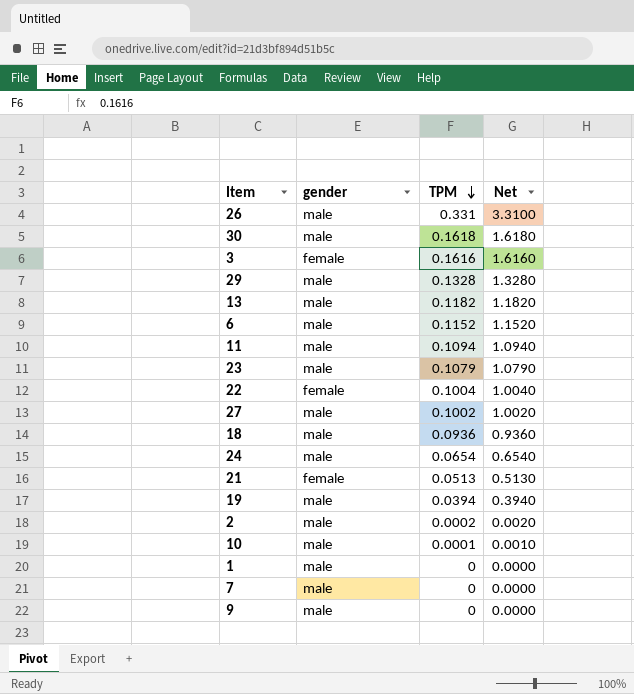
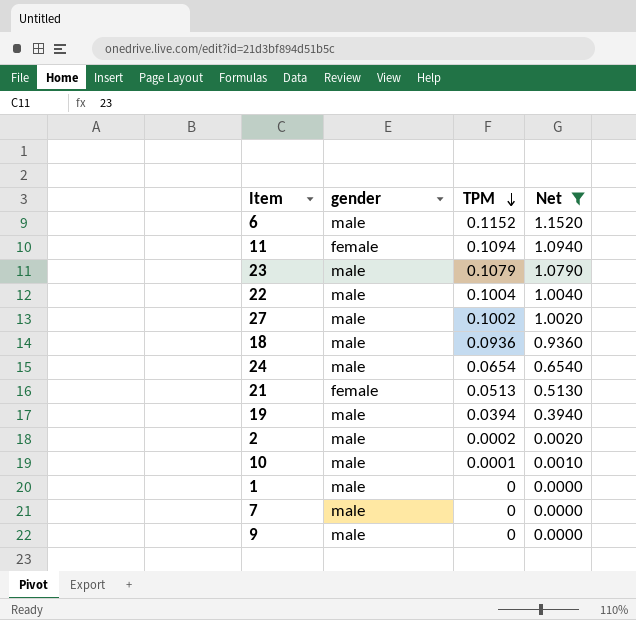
filter: none -> Net <= 1.1520
11 | gender: male -> female
22 | gender: female -> male

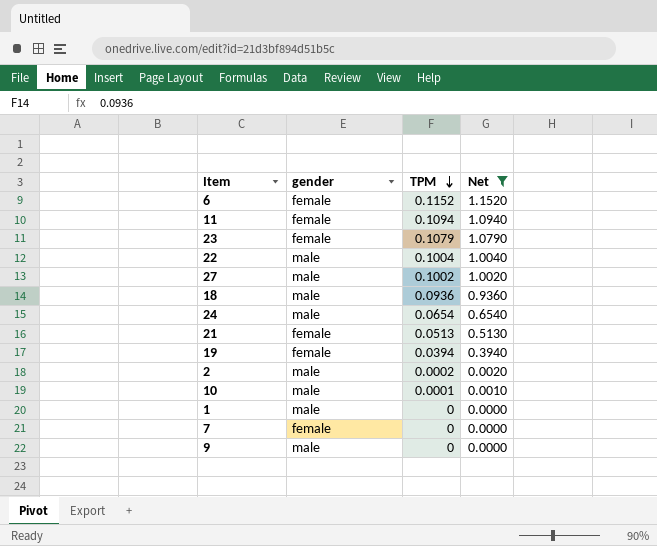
6 | gender: male -> female
23 | gender: male -> female
19 | gender: male -> female
7 | gender: male -> female

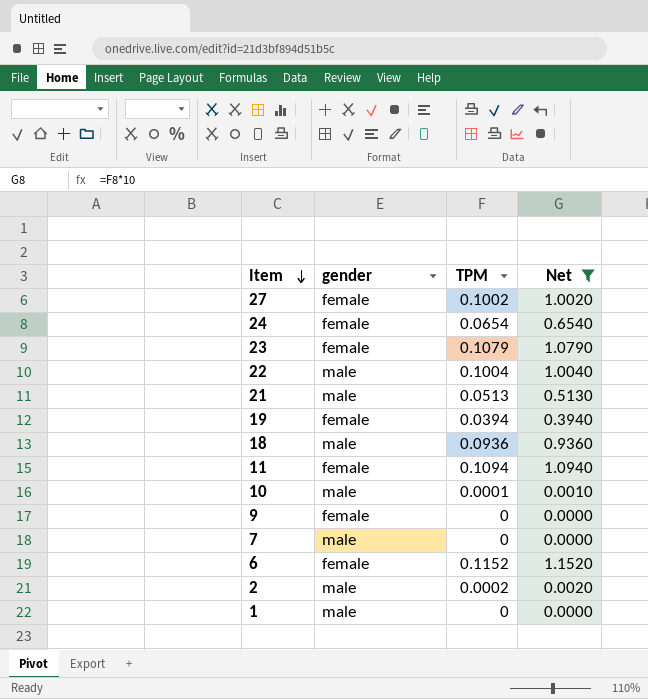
row order: TPM descending -> Item descending
27 | gender: male -> female
24 | gender: male -> female
21 | gender: female -> male
9 | gender: male -> female
7 | gender: female -> male

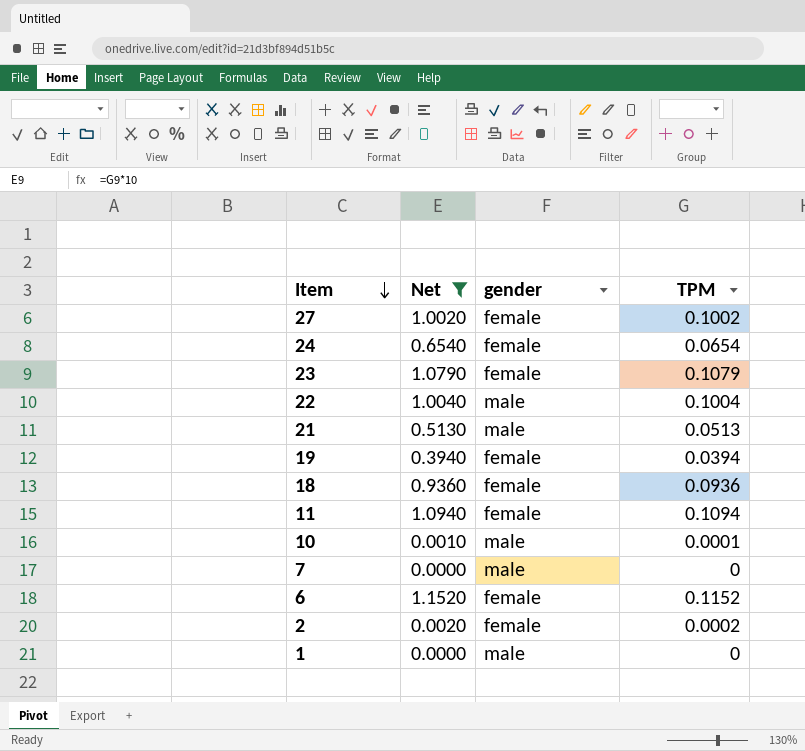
column Net | position: 4 -> 2
row 9: female | 0 | 0.0000 -> none
18 | gender: male -> female
2 | gender: male -> female

